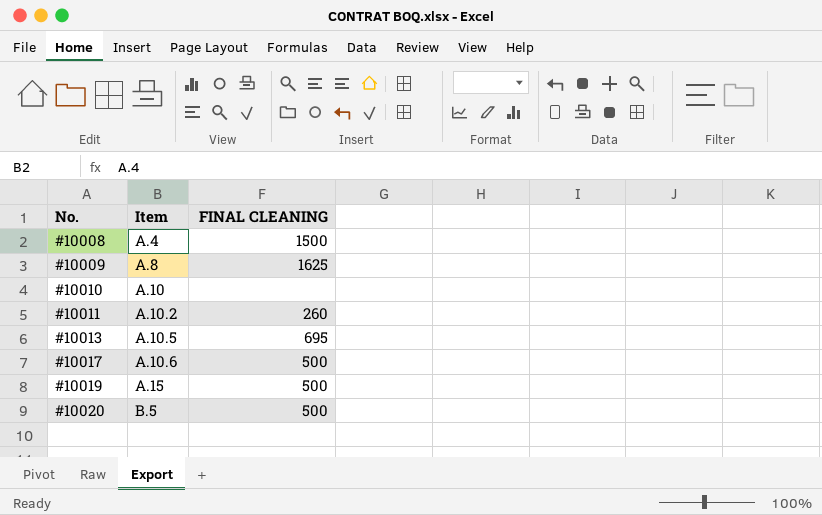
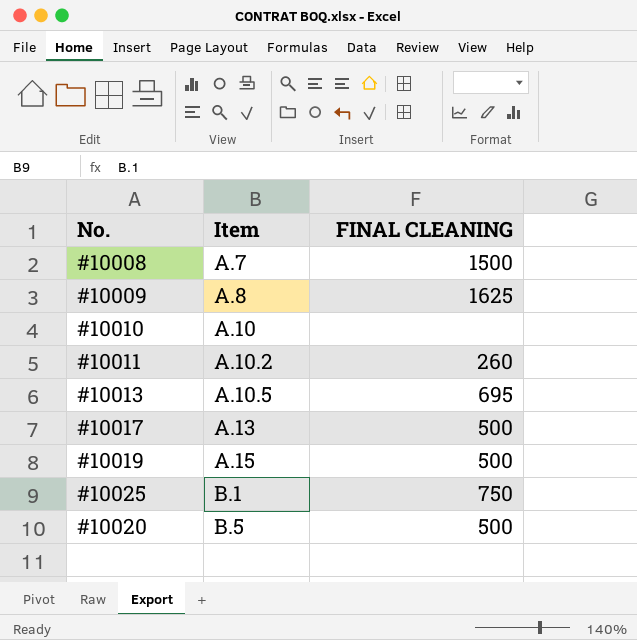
#10008 | Item: A.4 -> A.7
#10017 | Item: A.10.6 -> A.13
row #10025: none -> B.1 | 750

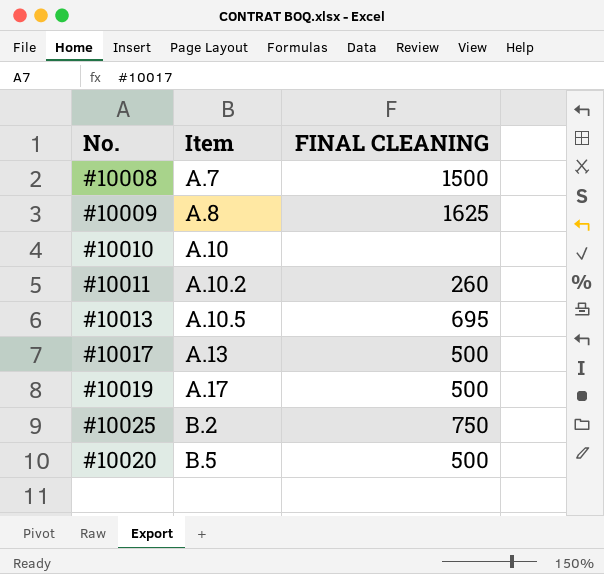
#10019 | Item: A.15 -> A.17
#10025 | Item: B.1 -> B.2

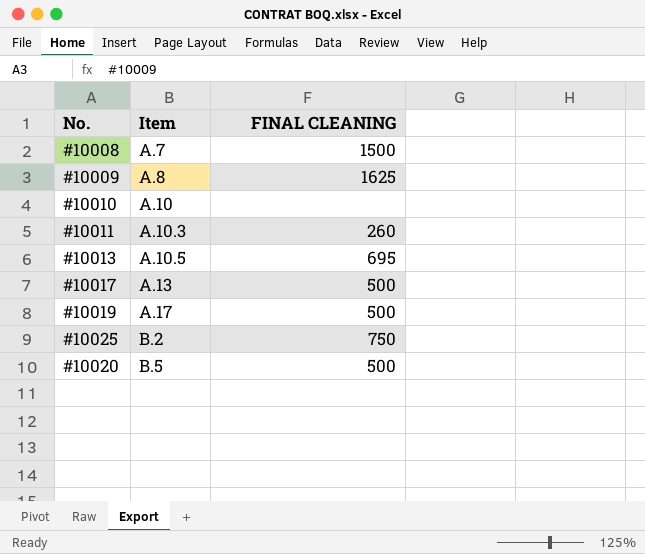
#10011 | Item: A.10.2 -> A.10.3

